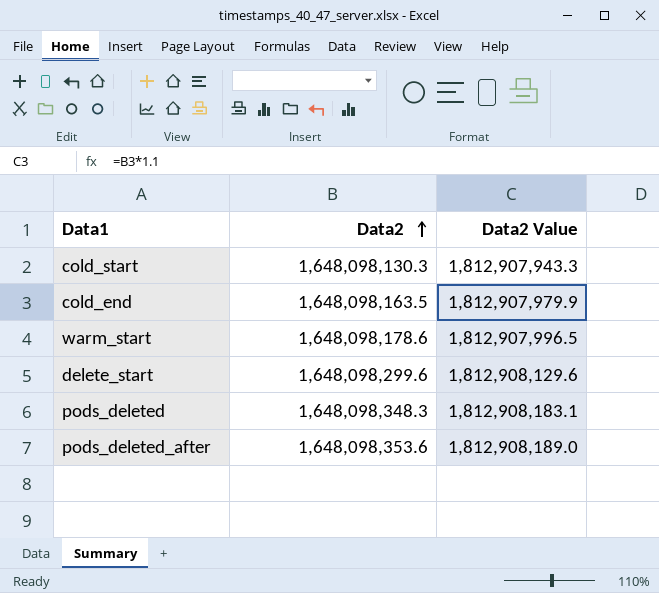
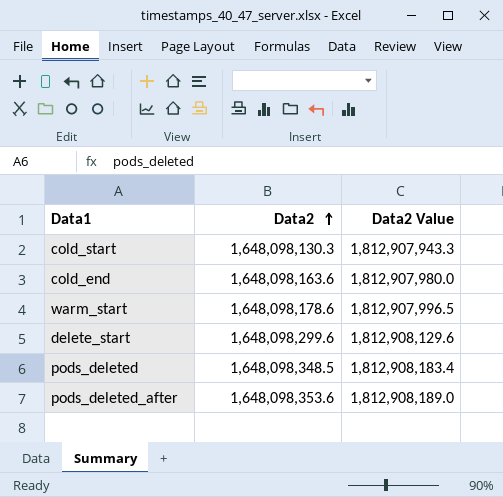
cold_end | Data2: 1,648,098,163.5 -> 1,648,098,163.6
cold_end | Data2 Value: 1,812,907,979.9 -> 1,812,907,980.0
pods_deleted | Data2: 1,648,098,348.3 -> 1,648,098,348.5
pods_deleted | Data2 Value: 1,812,908,183.1 -> 1,812,908,183.4

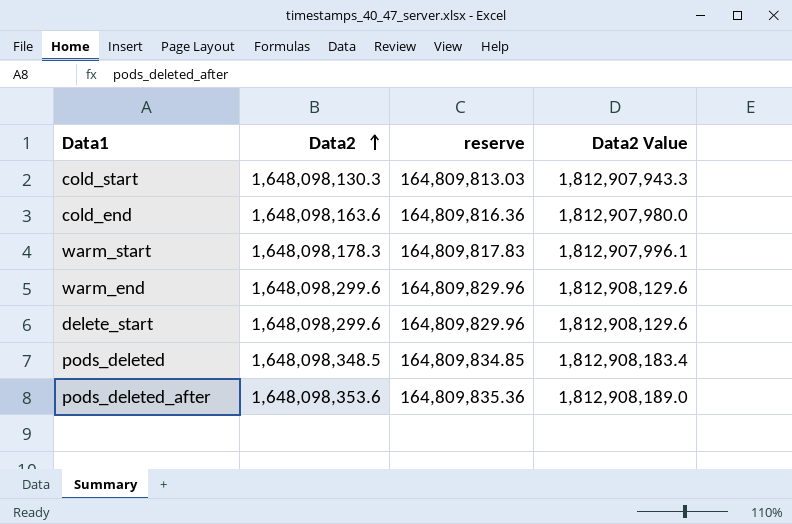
column reserve | formula: none -> [Data2] * 0.1
warm_start | Data2: 1,648,098,178.6 -> 1,648,098,178.3
warm_start | Data2 Value: 1,812,907,996.5 -> 1,812,907,996.1
row warm_end: none -> 1,648,098,299.6 | 164,809,829.96 | 1,812,908,129.6

